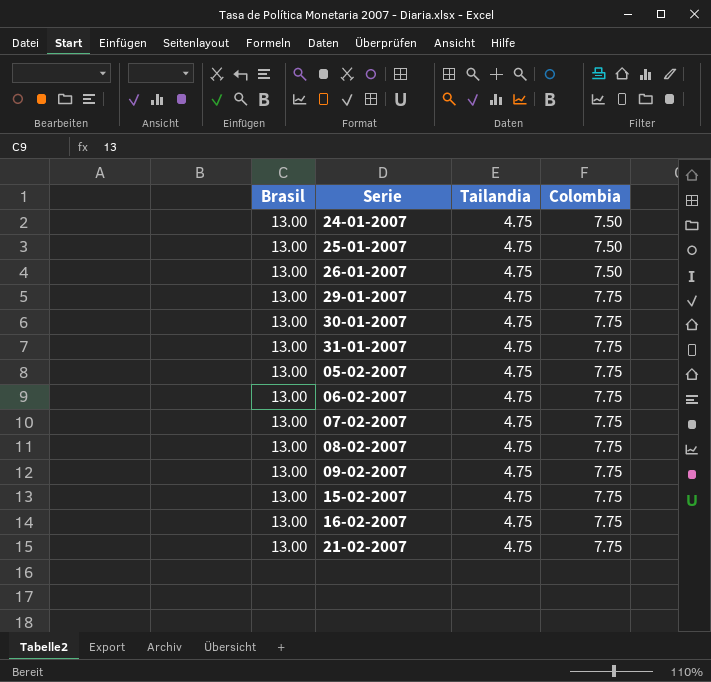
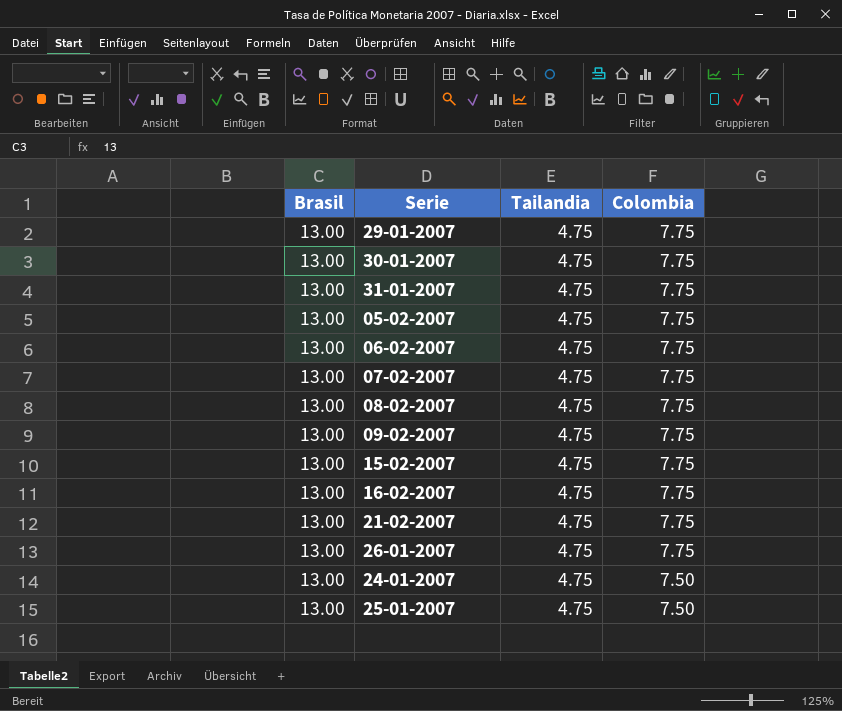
row order: Serie ascending -> Colombia descending
26-01-2007 | Colombia: 7.50 -> 7.75

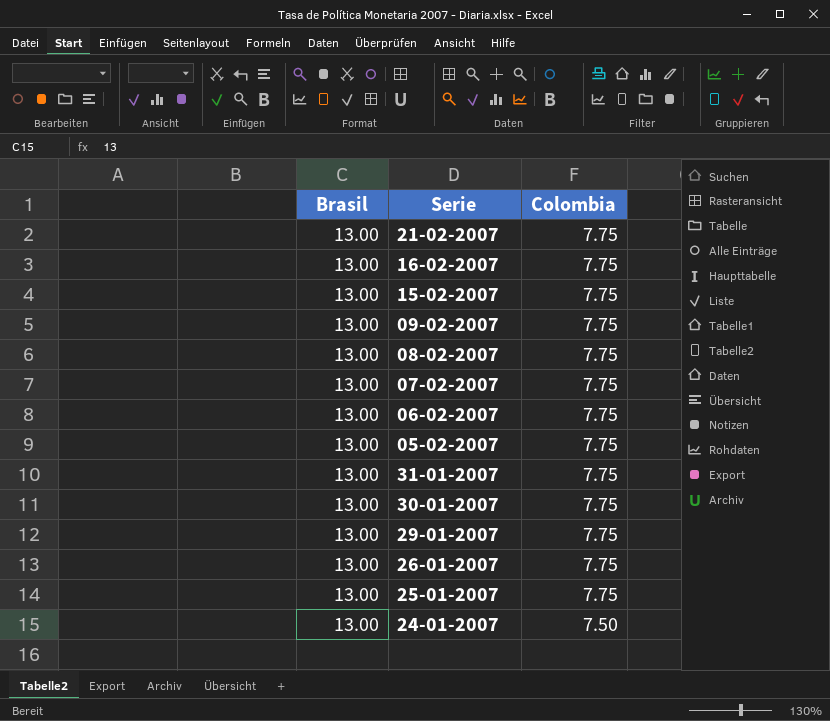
row order: Colombia descending -> Serie descending
column Tailandia | position: 3 -> none
25-01-2007 | Colombia: 7.50 -> 7.75

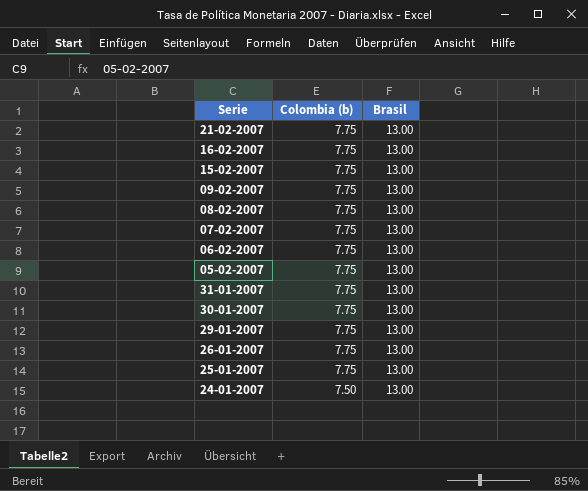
column name: Colombia -> Colombia (b)
column Brasil | position: 1 -> 3

